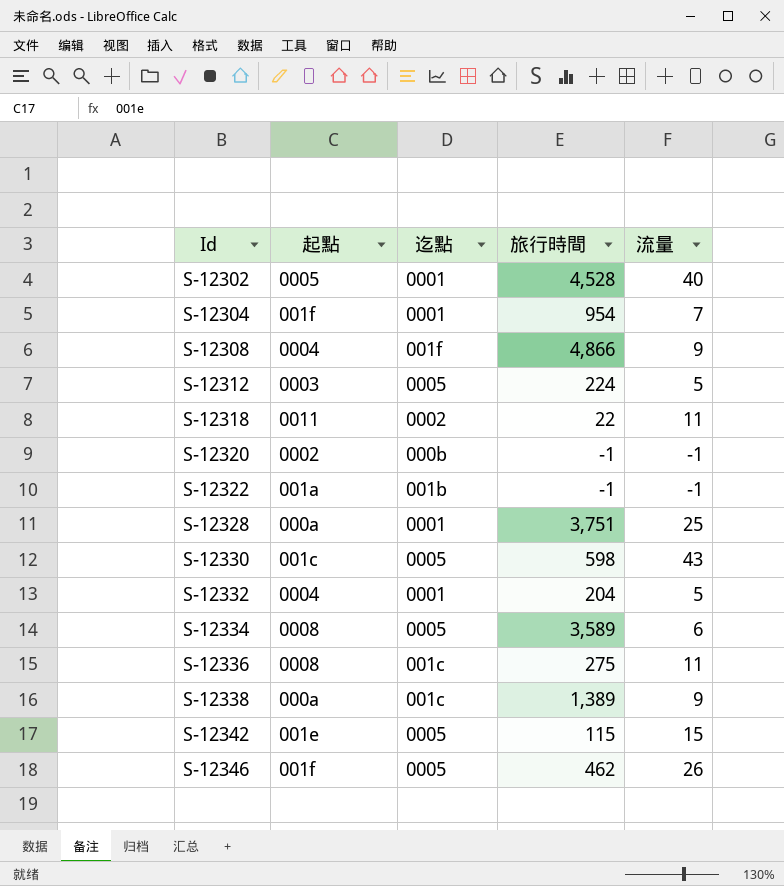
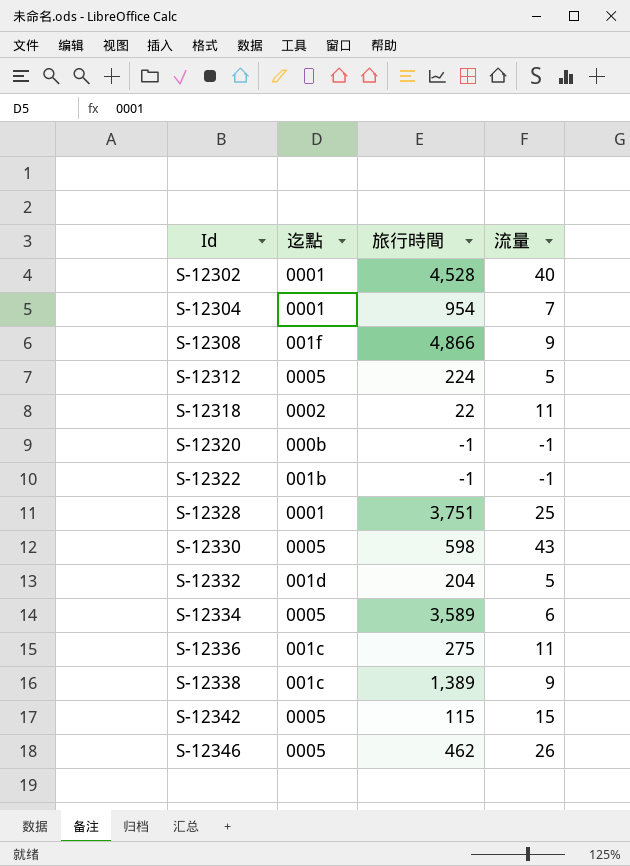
column 起點 | position: 2 -> none
S-12332 | 迄點: 0001 -> 001d

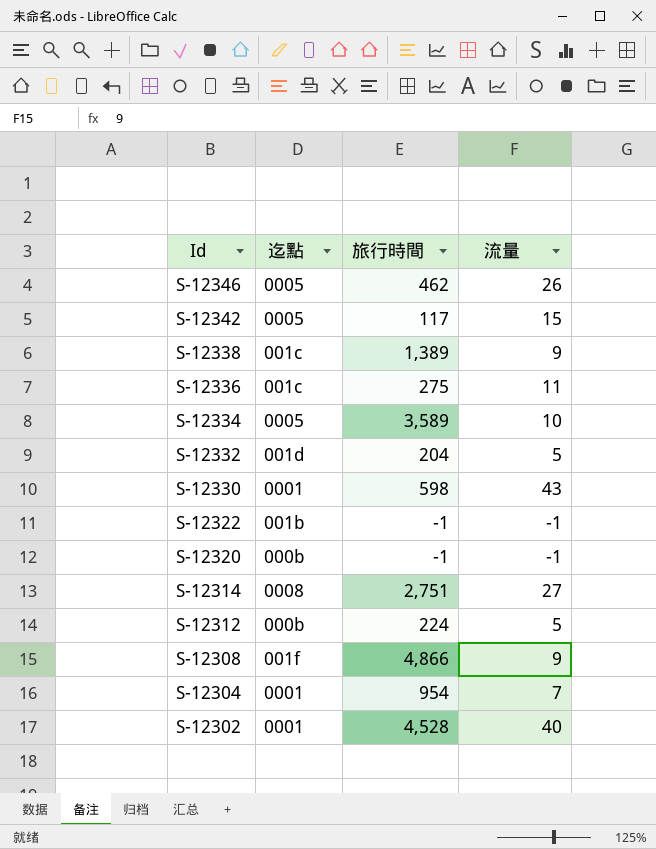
row order: Id ascending -> Id descending
row S-12318: 0002 | 22 | 11 -> none
row S-12328: 0001 | 3,751 | 25 -> none
S-12342 | 旅行時間: 115 -> 117
S-12334 | 流量: 6 -> 10
S-12330 | 迄點: 0005 -> 0001
row S-12314: none -> 0008 | 2,751 | 27
S-12312 | 迄點: 0005 -> 000b

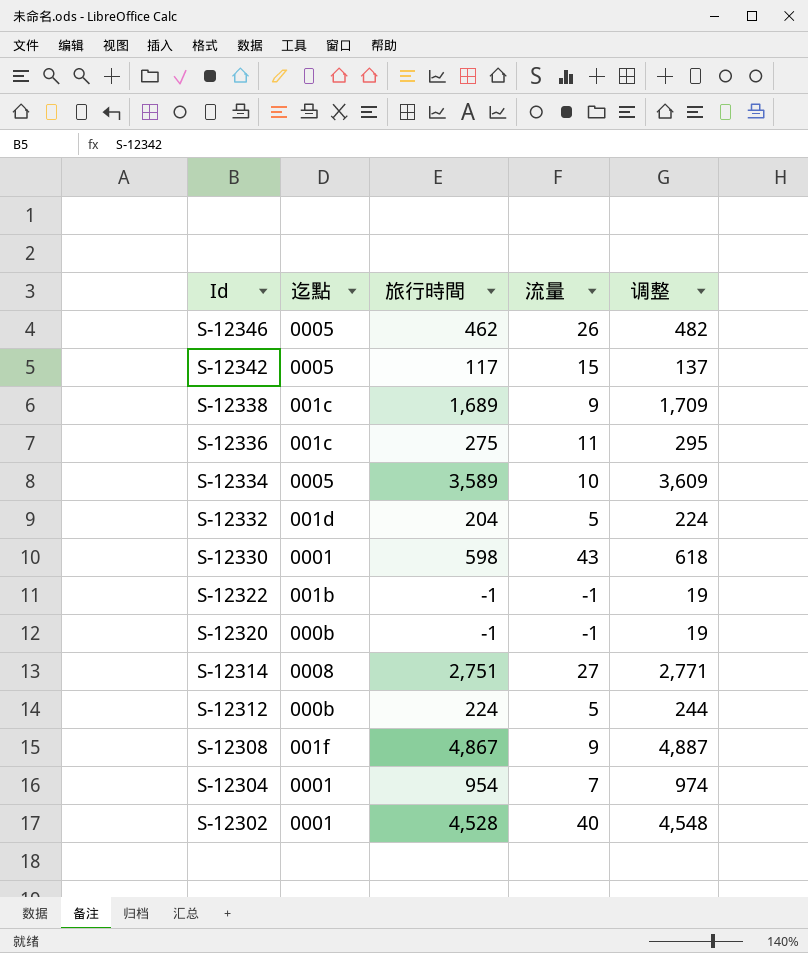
column 调整 | formula: none -> [旅行時間] + 20
S-12338 | 旅行時間: 1,389 -> 1,689
S-12308 | 旅行時間: 4,866 -> 4,867

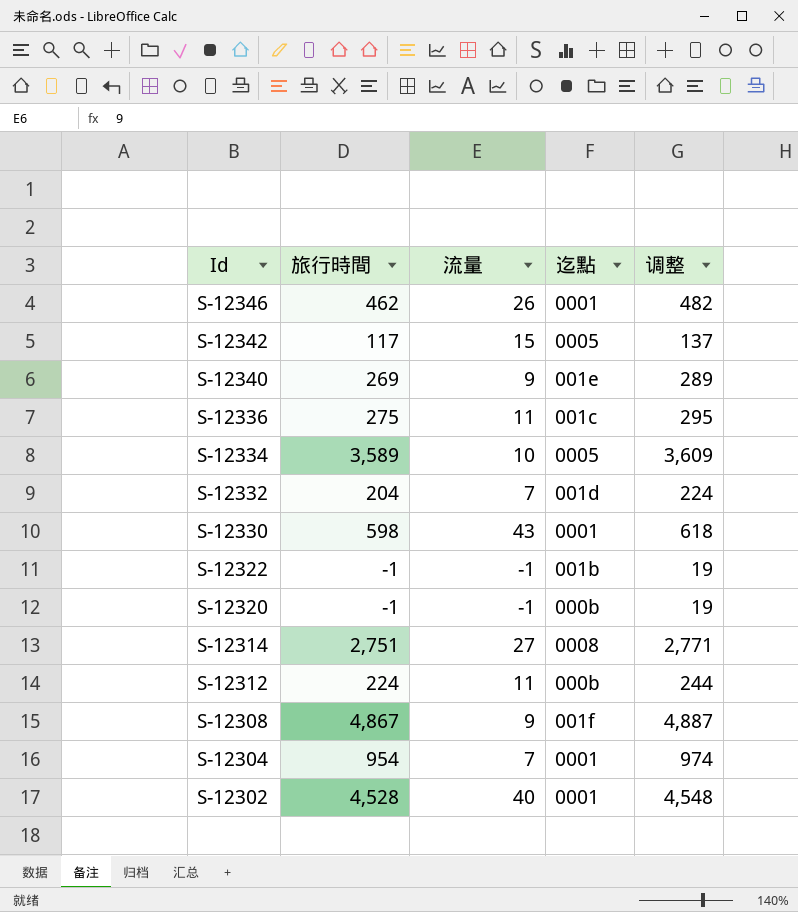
column 迄點 | position: 2 -> 4
row S-12338: 001c | 1,689 | 9 | 1,709 -> none
S-12346 | 迄點: 0005 -> 0001
row S-12340: none -> 269 | 9 | 001e | 289
S-12332 | 流量: 5 -> 7
S-12312 | 流量: 5 -> 11

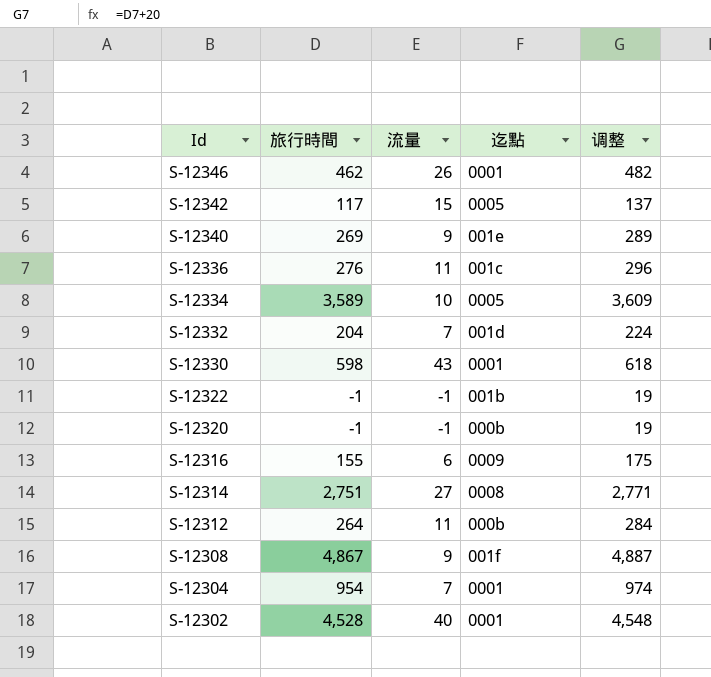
S-12336 | 旅行時間: 275 -> 276
S-12336 | 调整: 295 -> 296
row S-12316: none -> 155 | 6 | 0009 | 175
S-12312 | 旅行時間: 224 -> 264
S-12312 | 调整: 244 -> 284

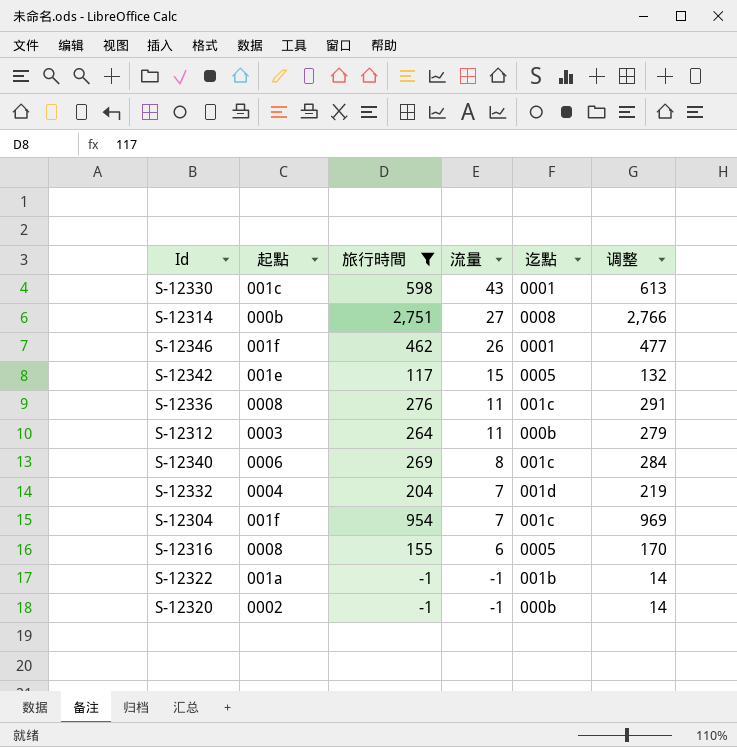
filter: none -> 旅行時間 <= 2,751
row order: Id descending -> 流量 descending
column 起點 | position: none -> 2
column 调整 | formula: [旅行時間] + 20 -> [旅行時間] + 15
S-12340 | 流量: 9 -> 8
S-12340 | 迄點: 001e -> 001c
S-12304 | 迄點: 0001 -> 001c
S-12316 | 迄點: 0009 -> 0005

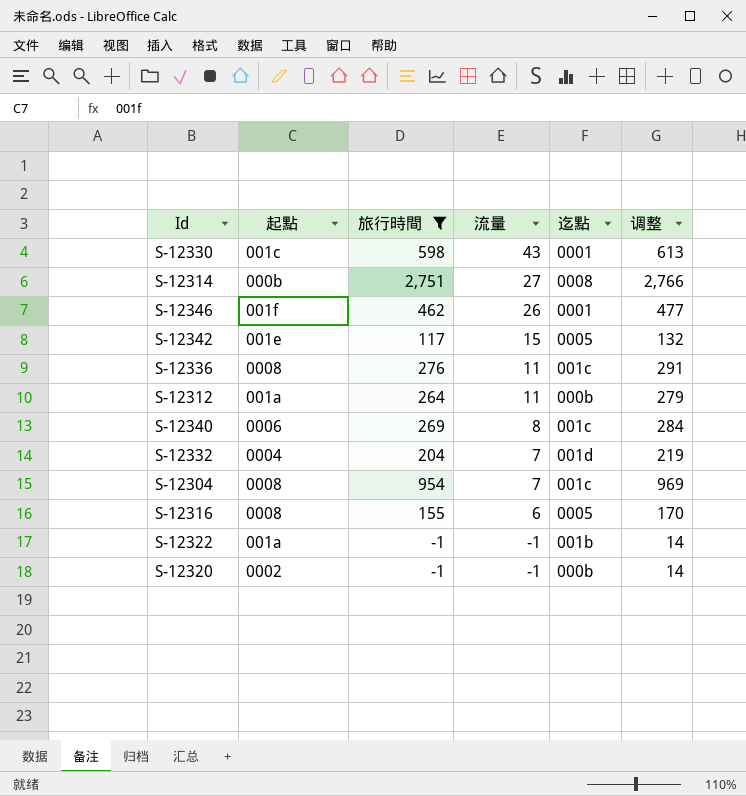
S-12312 | 起點: 0003 -> 001a
S-12304 | 起點: 001f -> 0008

